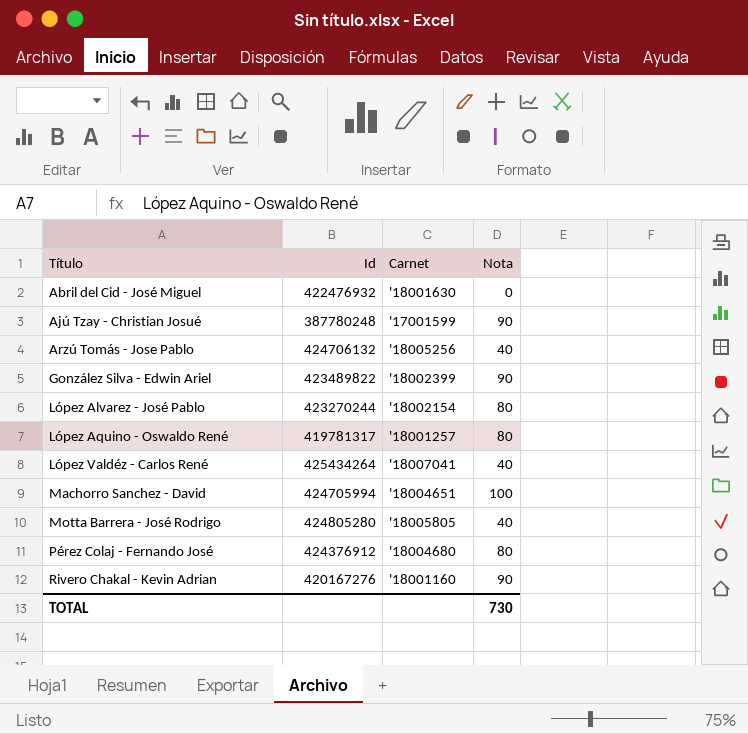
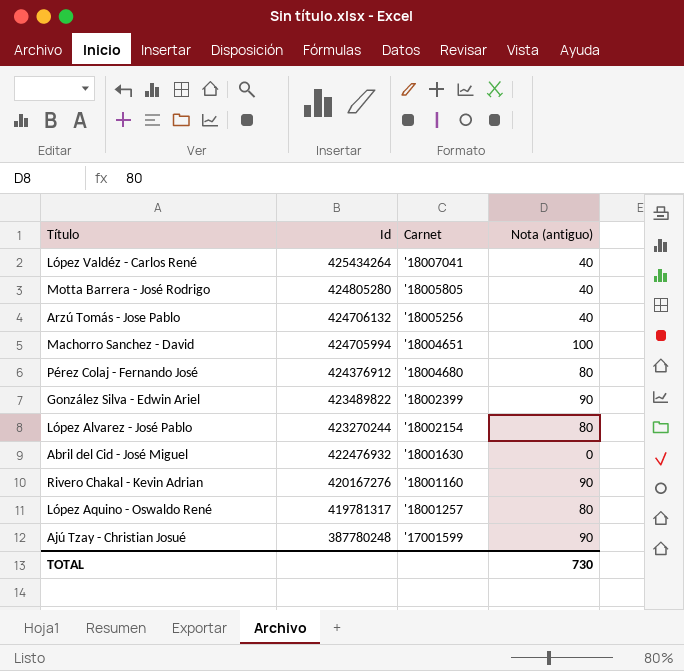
row order: Título ascending -> Id descending
column name: Nota -> Nota (antiguo)

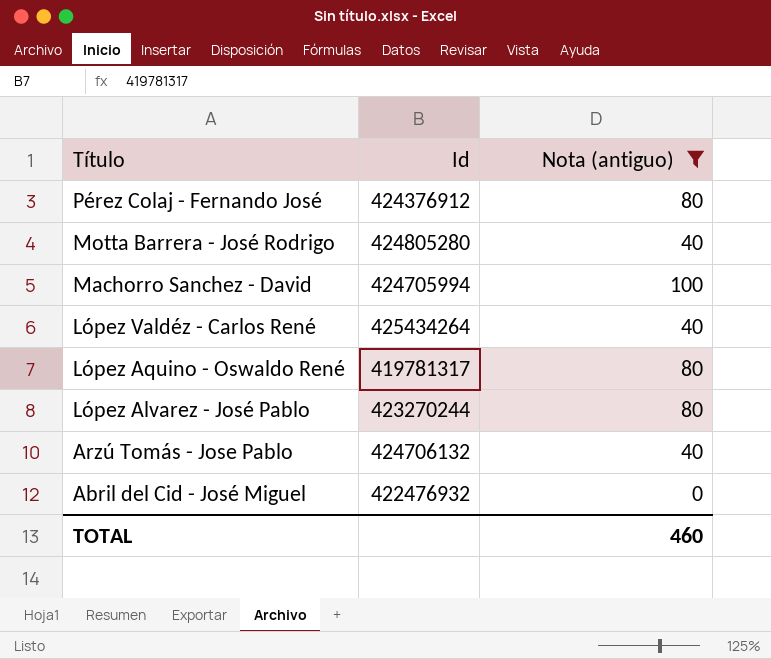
filter: none -> Nota (antiguo) != 90
row order: Id descending -> Título descending
column Carnet | position: 3 -> none
TOTAL | Nota (antiguo): 730 -> 460

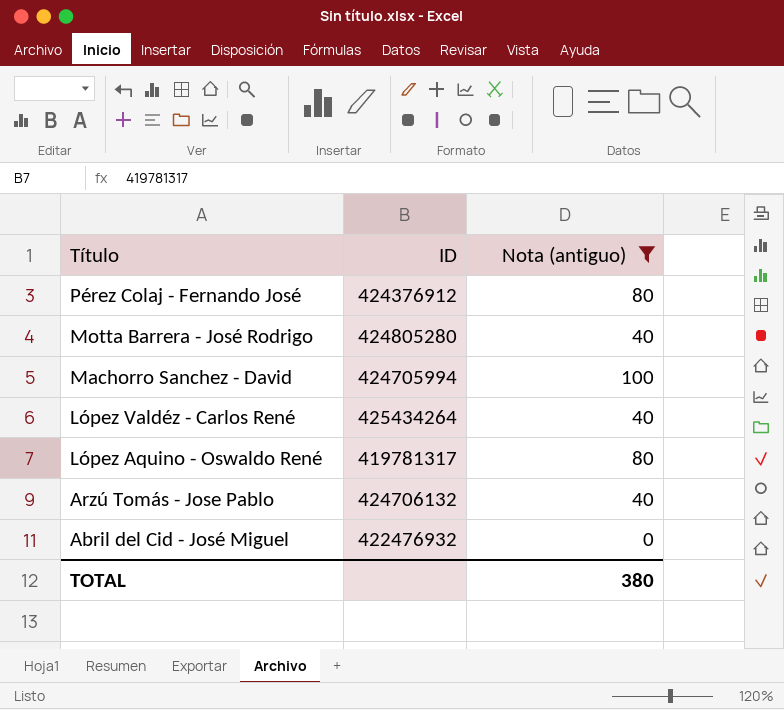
column name: Id -> ID
row López Alvarez - José Pablo: 423270244 | 80 -> none
TOTAL | Nota (antiguo): 460 -> 380

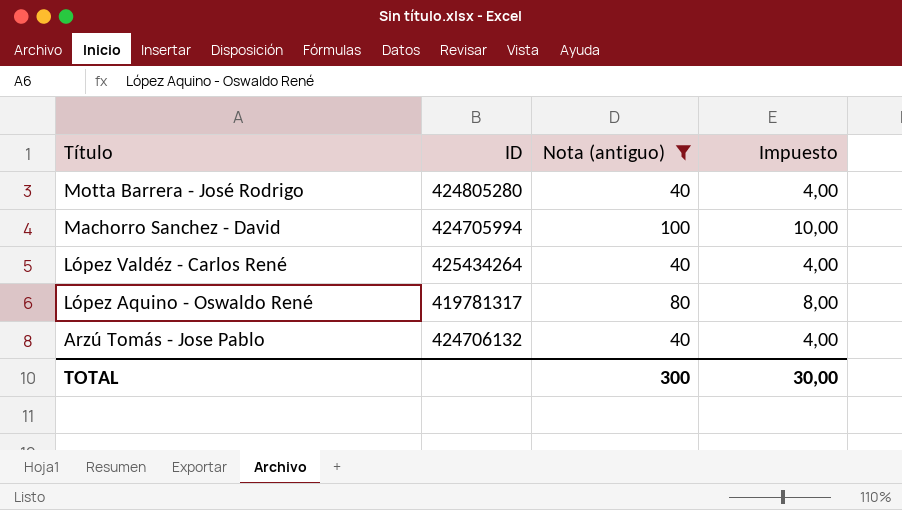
column Impuesto | formula: none -> [Nota (antiguo)] * 0,1
row Pérez Colaj - Fernando José: 424376912 | 80 -> none
row Abril del Cid - José Miguel: 422476932 | 0 -> none
TOTAL | Nota (antiguo): 380 -> 300

